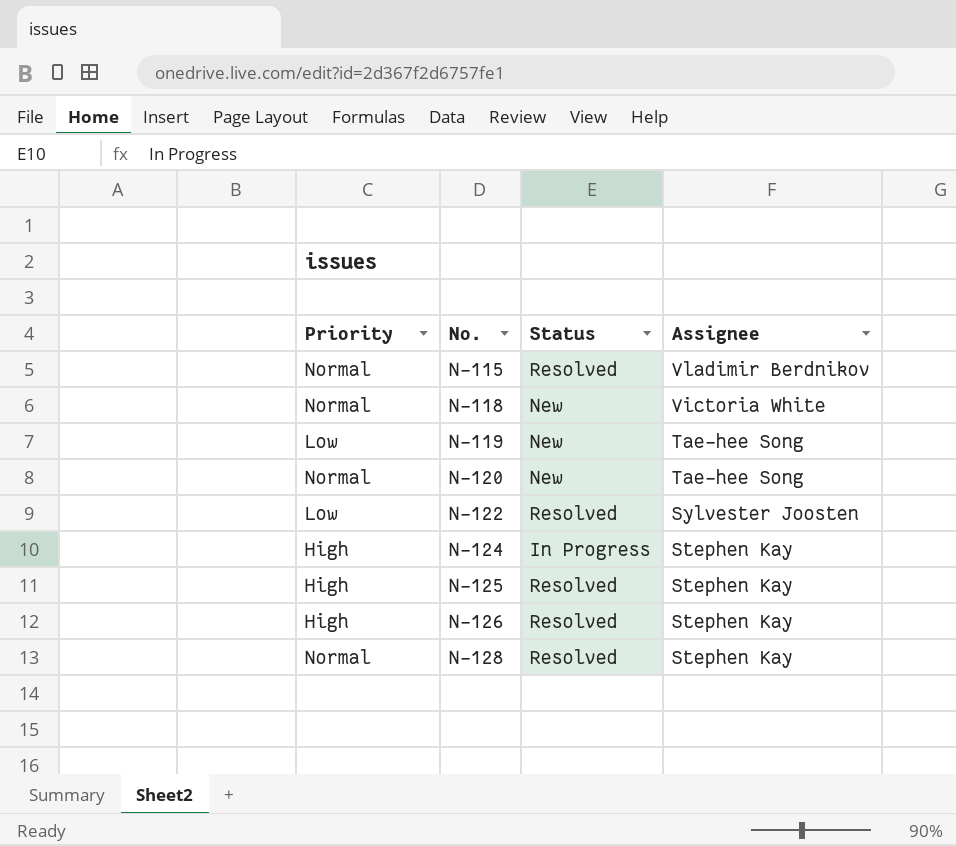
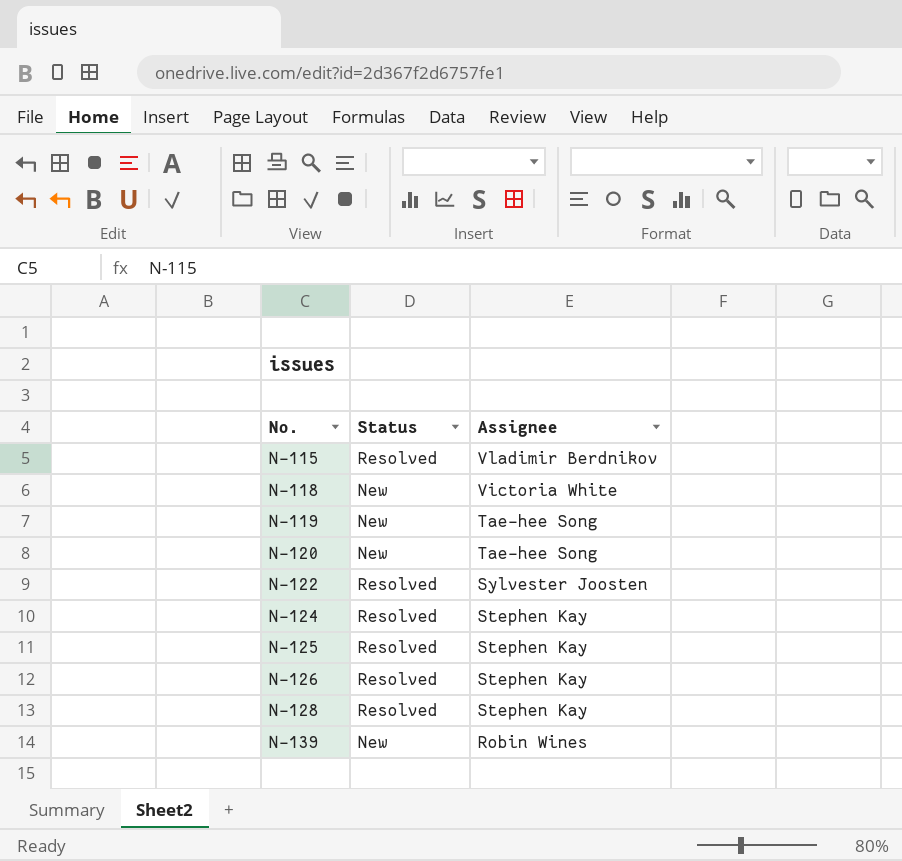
column Priority | position: 1 -> none
N-124 | Status: In Progress -> Resolved
row N-139: none -> New | Robin Wines

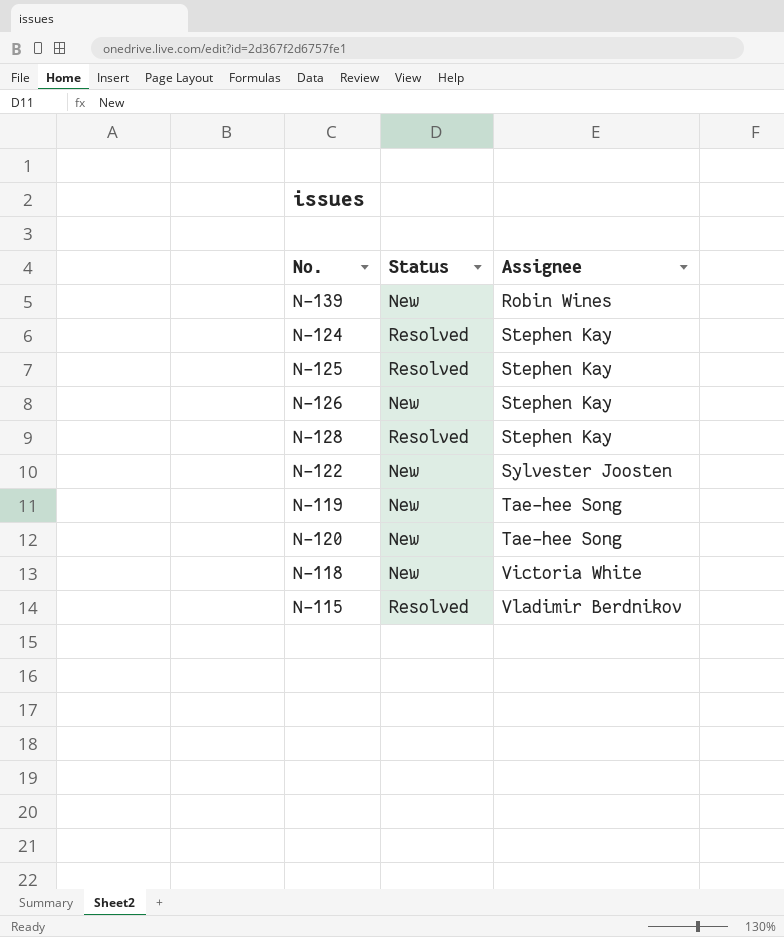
row order: No. ascending -> Assignee ascending
N-126 | Status: Resolved -> New
N-122 | Status: Resolved -> New

